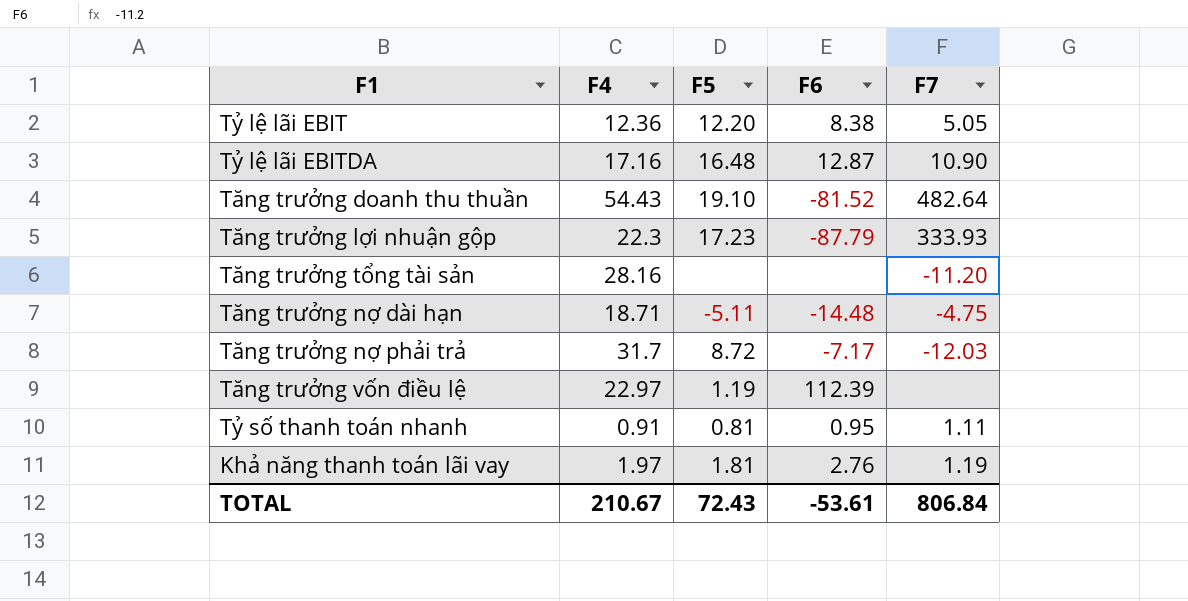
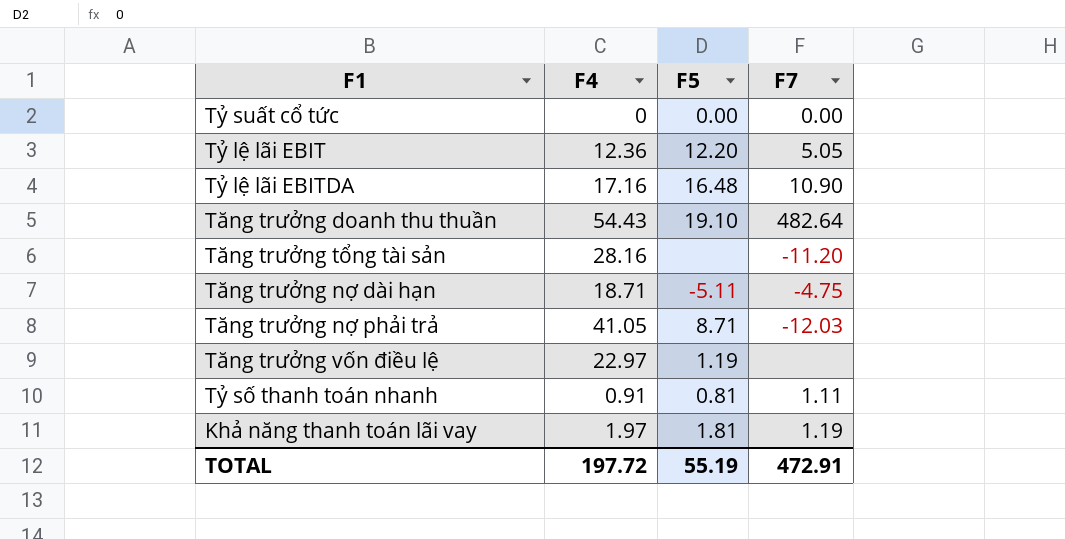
column F6 | position: 4 -> none
row Tăng trưởng lợi nhuận gộp: 22.3 | 17.23 | -87.79 | 333.93 -> none
row Tỷ suất cổ tức: none -> 0 | 0.00 | 0.00
Tăng trưởng nợ phải trả | F4: 31.7 -> 41.05
Tăng trưởng nợ phải trả | F5: 8.72 -> 8.71
TOTAL | F4: 210.67 -> 197.72
TOTAL | F5: 72.43 -> 55.19
TOTAL | F7: 806.84 -> 472.91

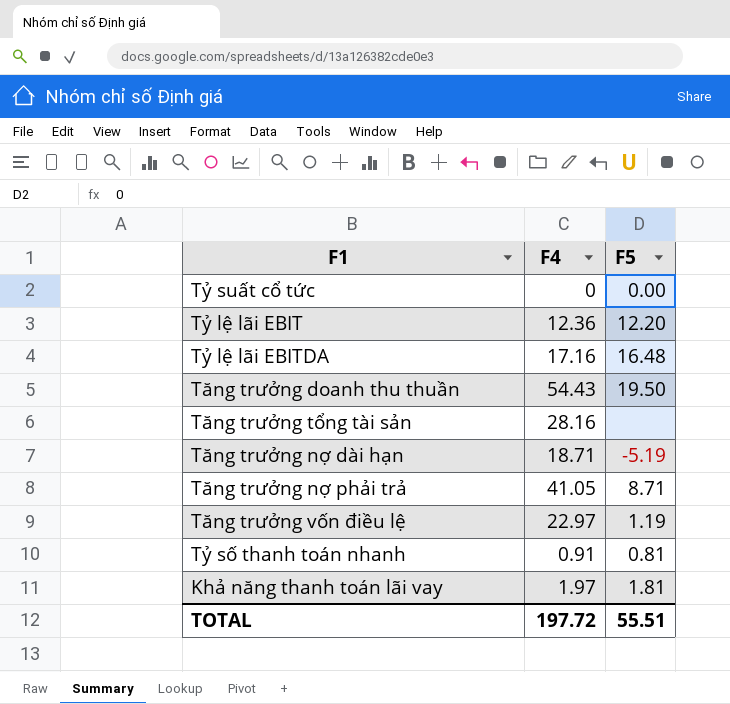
column F7 | position: 4 -> none
Tăng trưởng doanh thu thuần | F5: 19.10 -> 19.50
Tăng trưởng nợ dài hạn | F5: -5.11 -> -5.19
TOTAL | F5: 55.19 -> 55.51

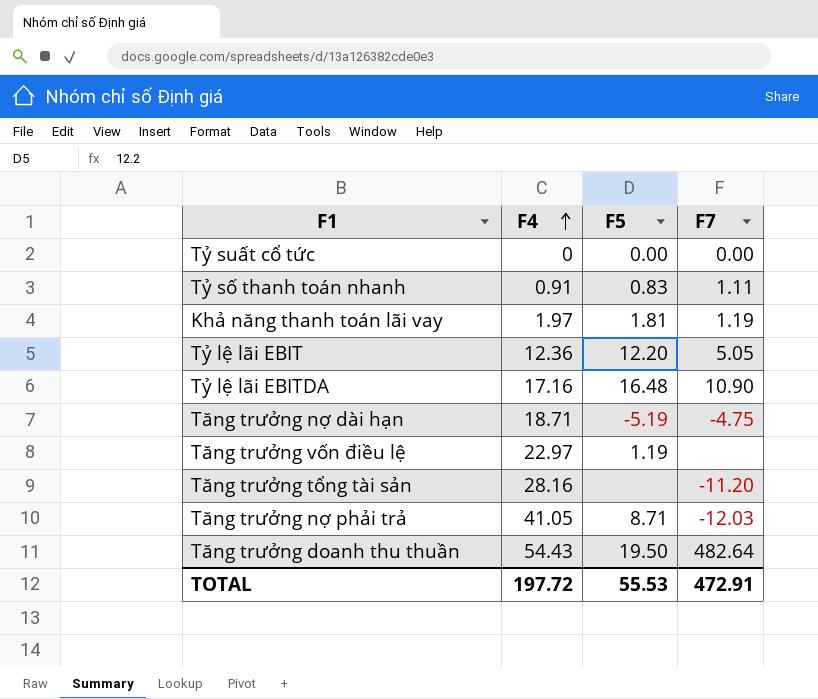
row order: none -> F4 ascending
column F7 | position: none -> 4
Tỷ số thanh toán nhanh | F5: 0.81 -> 0.83
TOTAL | F5: 55.51 -> 55.53

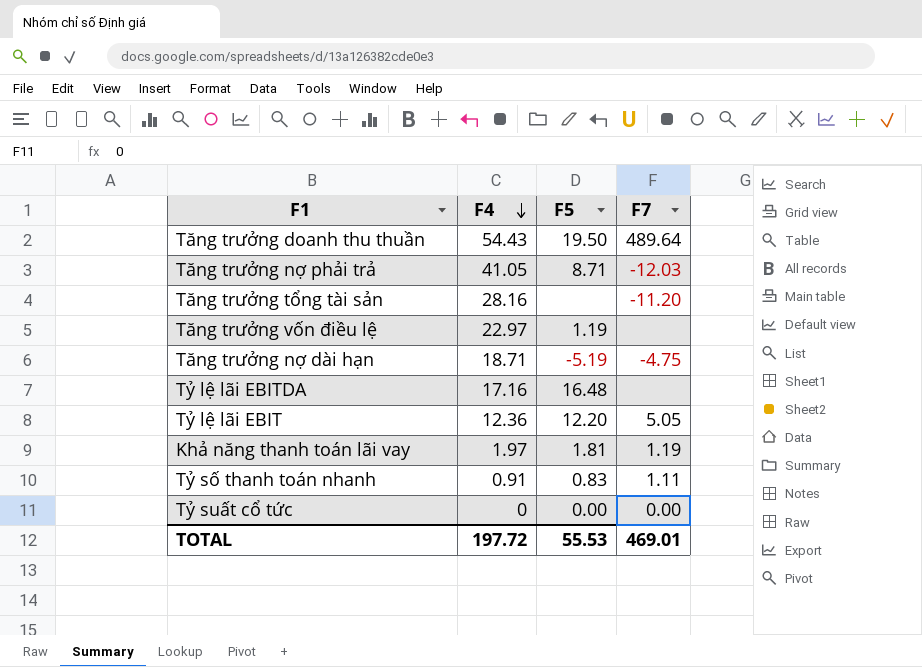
row order: F4 ascending -> F4 descending
Tăng trưởng doanh thu thuần | F7: 482.64 -> 489.64
Tỷ lệ lãi EBITDA | F7: 10.90 -> none
TOTAL | F7: 472.91 -> 469.01

